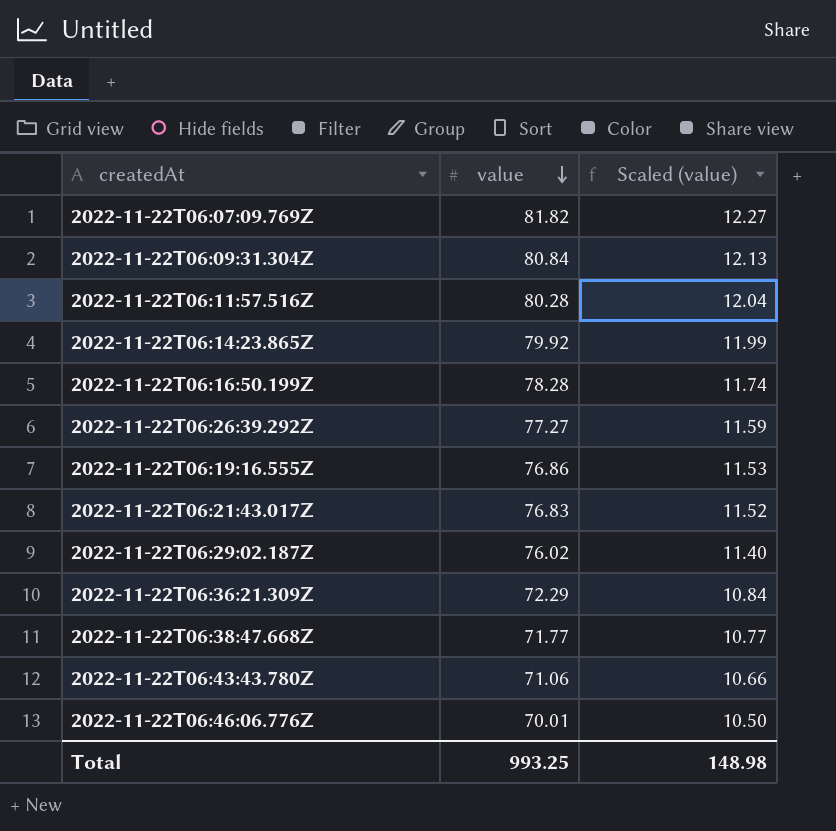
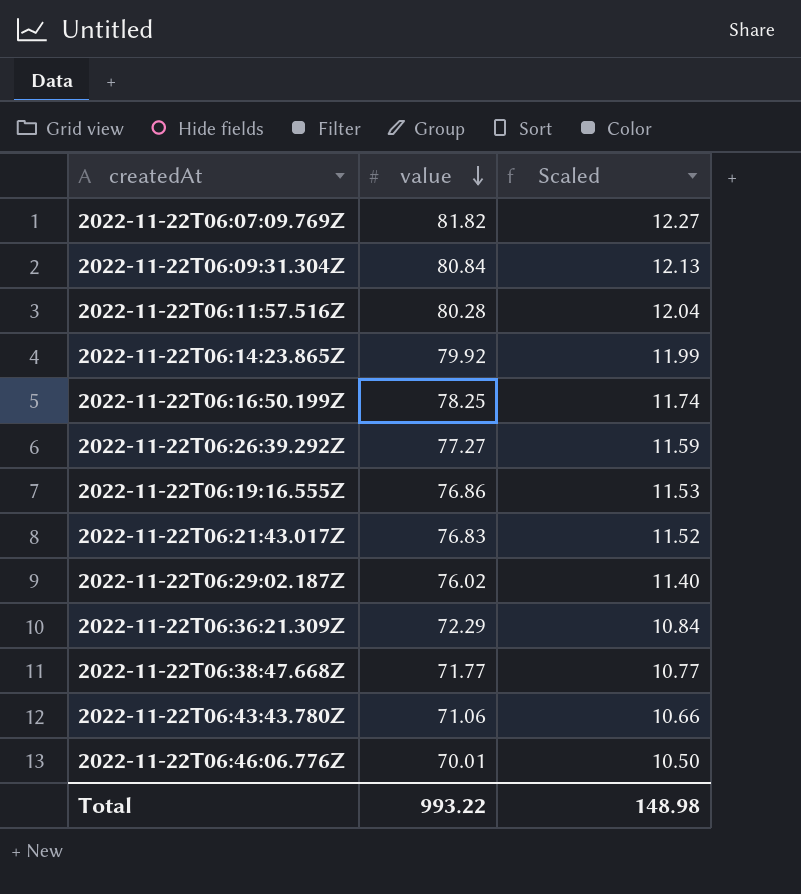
column name: Scaled (value) -> Scaled
2022-11-22T06:16:50.199Z | value: 78.28 -> 78.25
Total | value: 993.25 -> 993.22

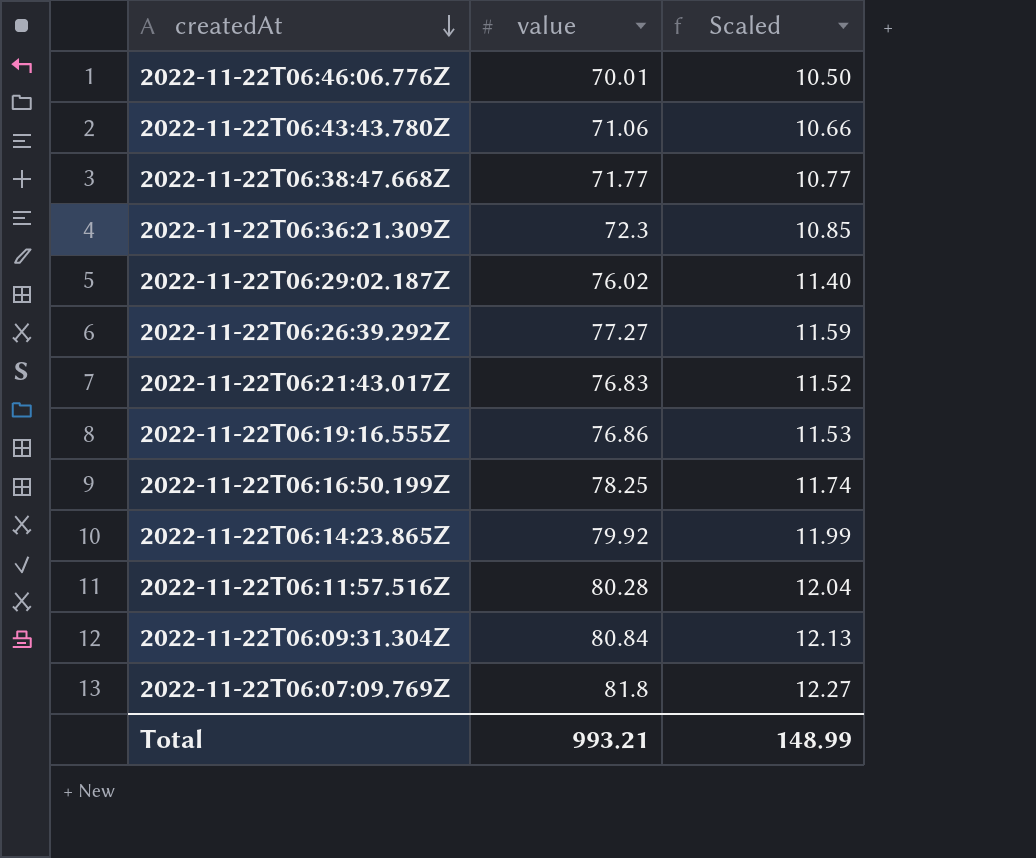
row order: value descending -> createdAt descending
2022-11-22T06:36:21.309Z | value: 72.29 -> 72.3
2022-11-22T06:36:21.309Z | Scaled: 10.84 -> 10.85
2022-11-22T06:07:09.769Z | value: 81.82 -> 81.8
Total | value: 993.22 -> 993.21
Total | Scaled: 148.98 -> 148.99

